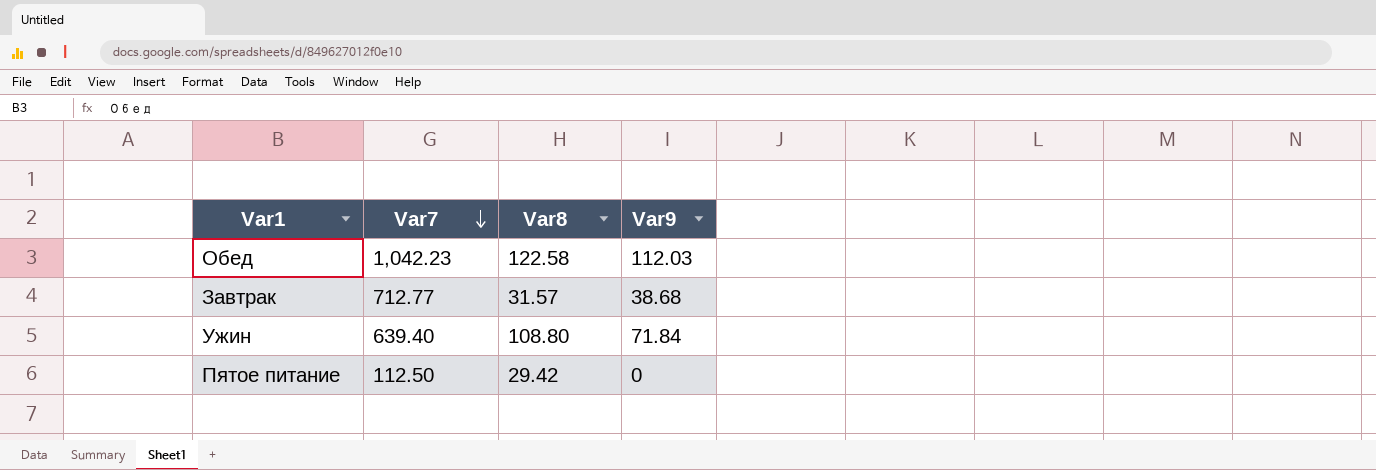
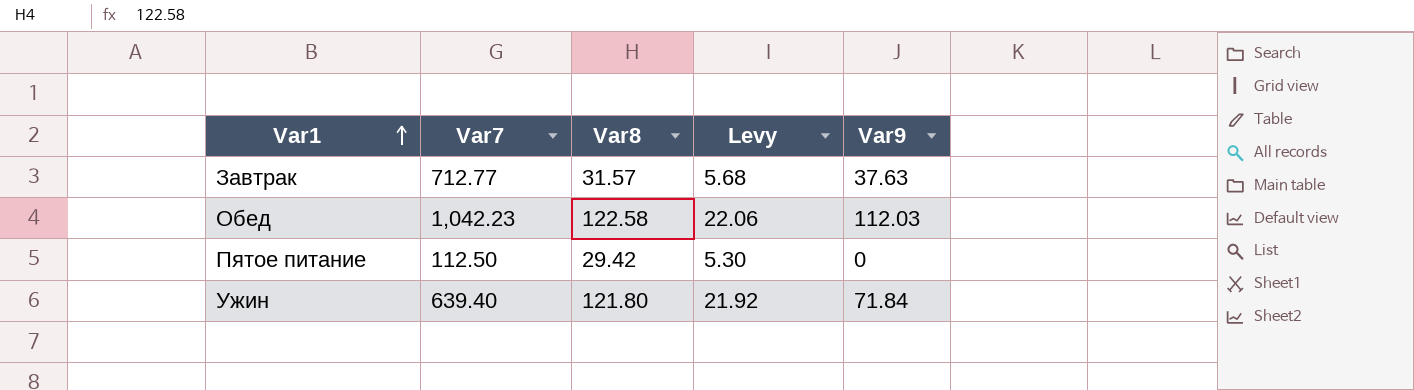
row order: Var7 descending -> Var1 ascending
column Levy | formula: none -> [Var8] * 0.18
Завтрак | Var9: 38.68 -> 37.63
Ужин | Var8: 108.80 -> 121.80

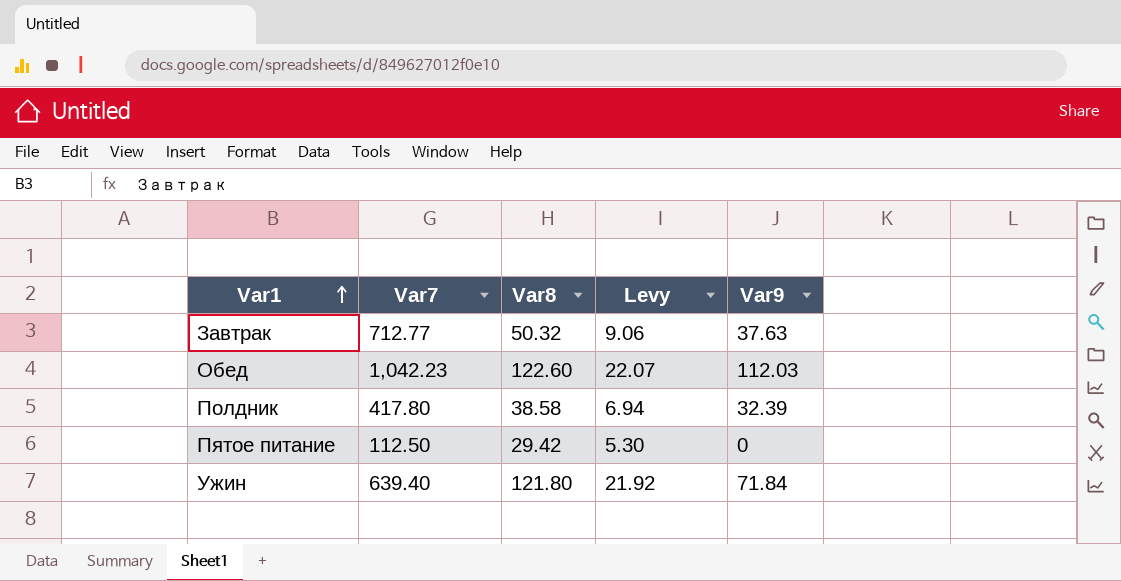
Завтрак | Var8: 31.57 -> 50.32
Завтрак | Levy: 5.68 -> 9.06
Обед | Var8: 122.58 -> 122.60
Обед | Levy: 22.06 -> 22.07
row Полдник: none -> 417.80 | 38.58 | 6.94 | 32.39

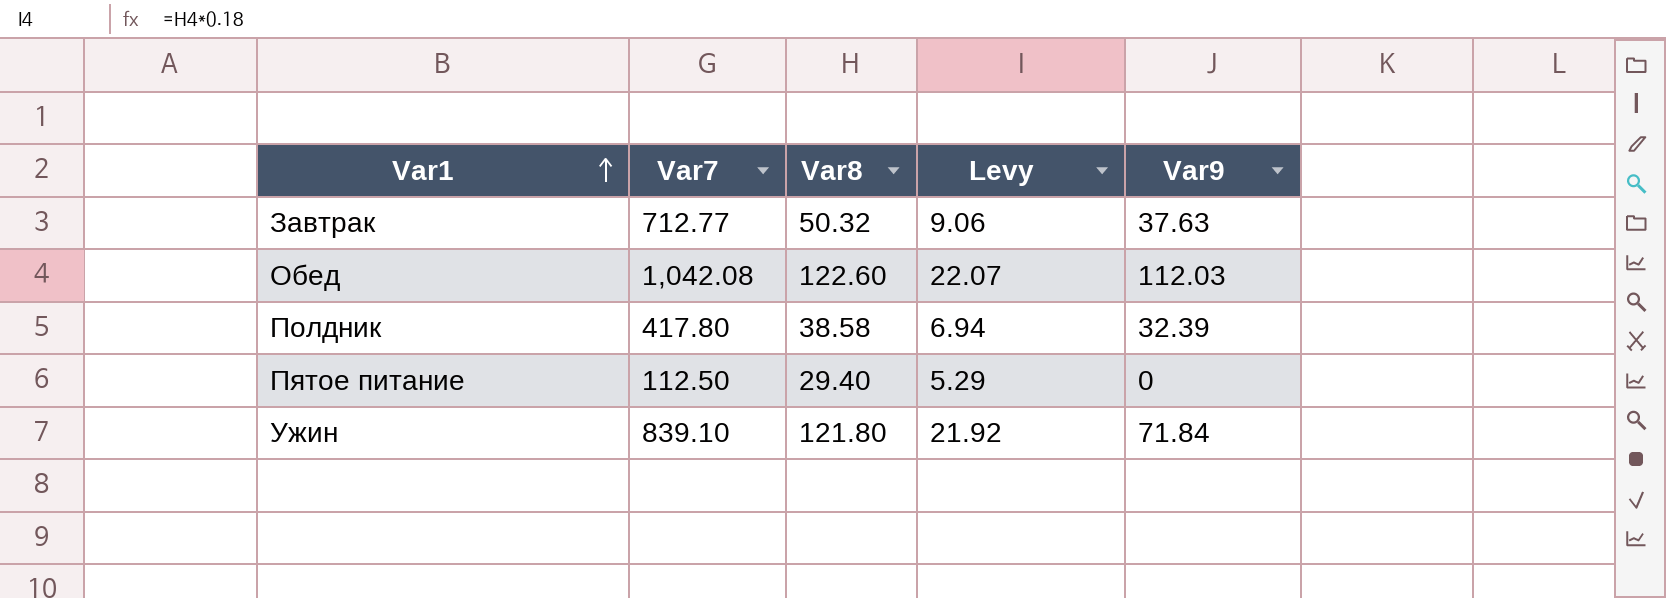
Обед | Var7: 1,042.23 -> 1,042.08
Пятое питание | Var8: 29.42 -> 29.40
Пятое питание | Levy: 5.30 -> 5.29
Ужин | Var7: 639.40 -> 839.10

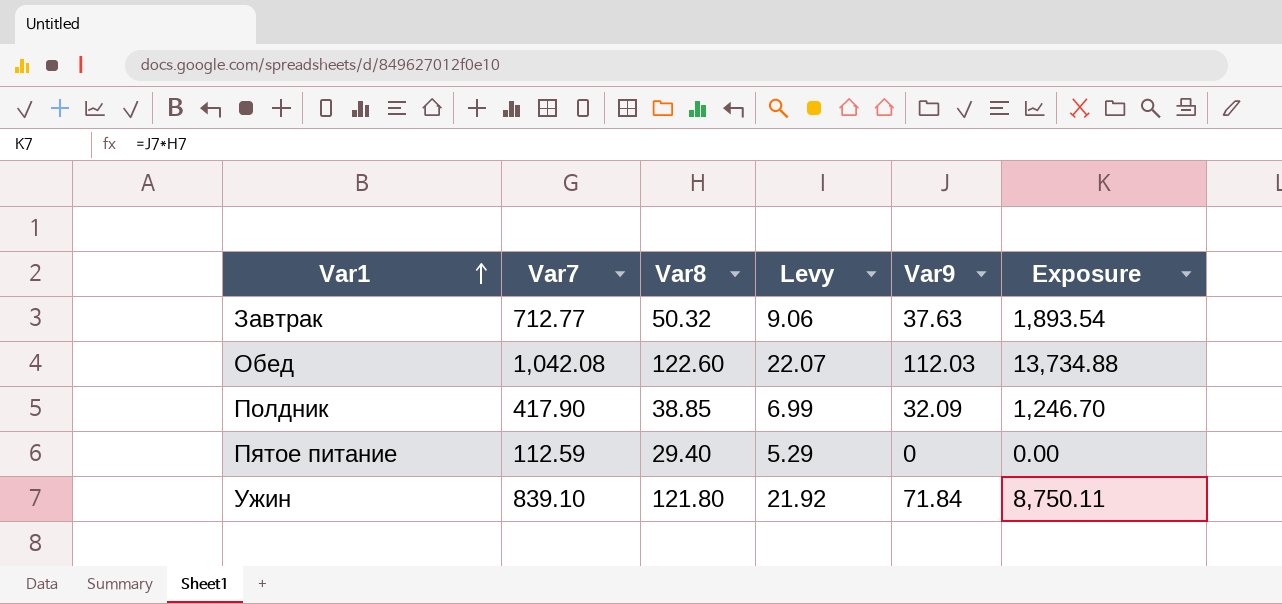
column Exposure | formula: none -> [Var8] * [Var9]
Полдник | Var7: 417.80 -> 417.90
Полдник | Var8: 38.58 -> 38.85
Полдник | Levy: 6.94 -> 6.99
Полдник | Var9: 32.39 -> 32.09
Пятое питание | Var7: 112.50 -> 112.59

